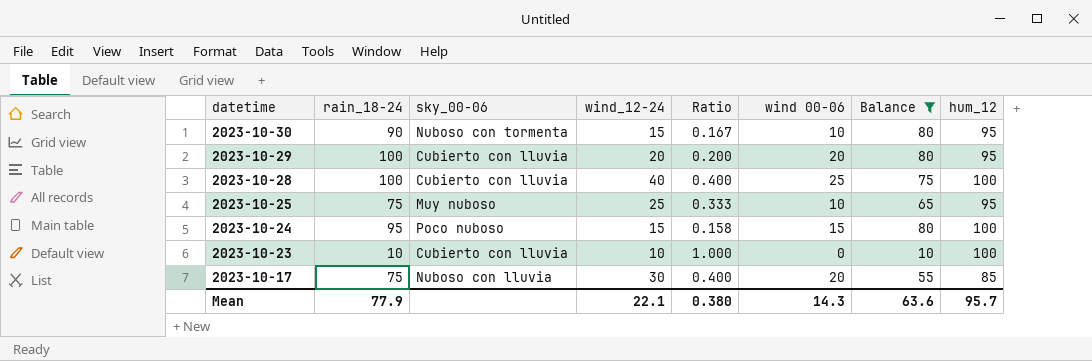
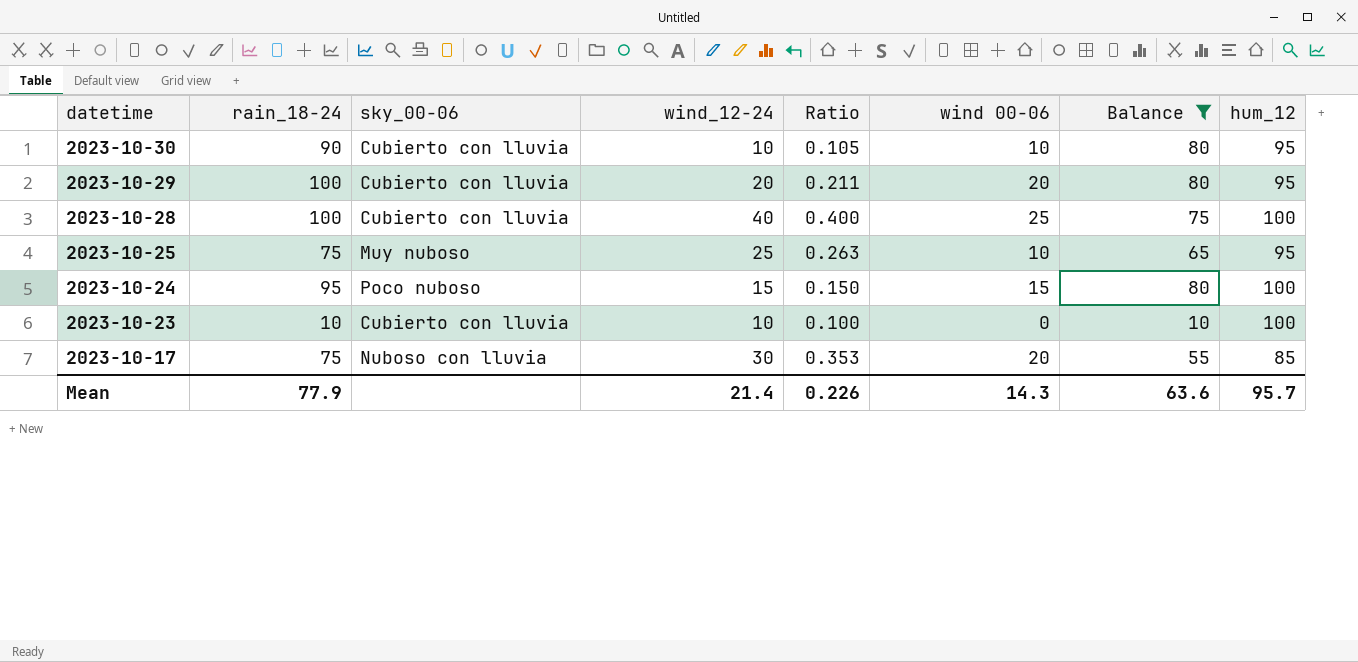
column Ratio | formula: [wind_12-24] / [rain_18-24] -> [wind_12-24] / [hum_12]
2023-10-30 | sky_00-06: Nuboso con tormenta -> Cubierto con lluvia
2023-10-30 | wind_12-24: 15 -> 10
Mean | wind_12-24: 22.1 -> 21.4
Mean | Ratio: 0.380 -> 0.226

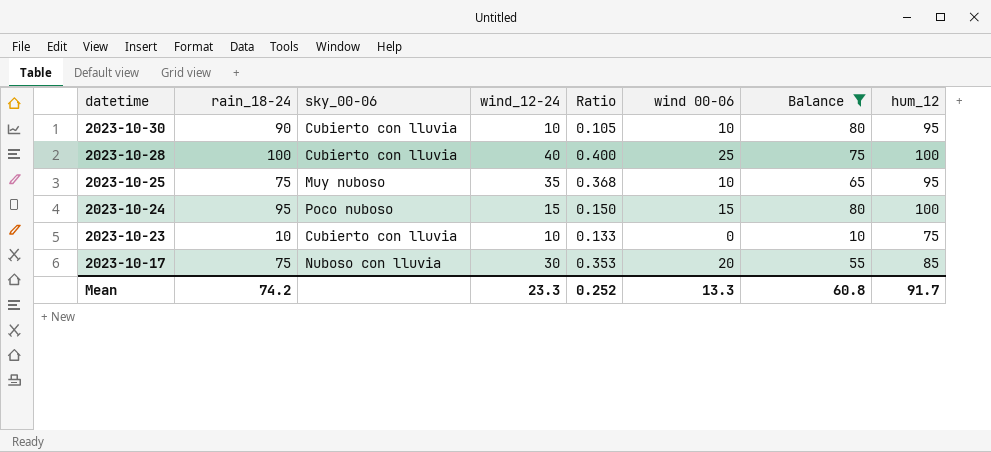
row 2023-10-29: 100 | Cubierto con lluvia | 20 | 0.211 | 20 | 80 | 95 -> none
2023-10-25 | wind_12-24: 25 -> 35
2023-10-25 | Ratio: 0.263 -> 0.368
2023-10-23 | Ratio: 0.100 -> 0.133
2023-10-23 | hum_12: 100 -> 75
Mean | rain_18-24: 77.9 -> 74.2
Mean | wind_12-24: 21.4 -> 23.3
Mean | Ratio: 0.226 -> 0.252
Mean | wind 00-06: 14.3 -> 13.3
Mean | Balance: 63.6 -> 60.8
Mean | hum_12: 95.7 -> 91.7

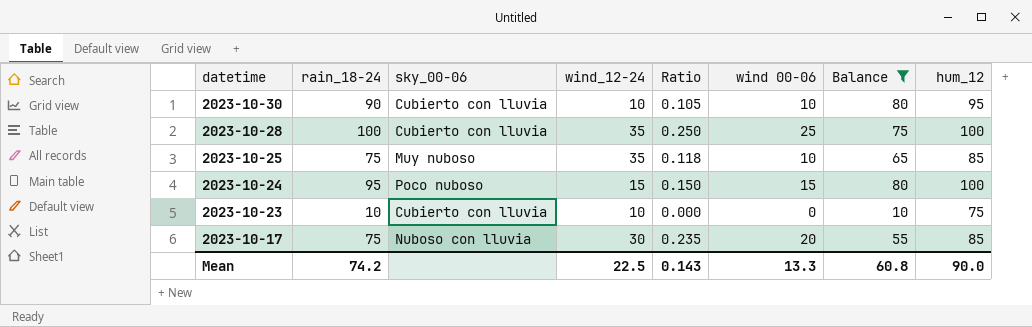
column Ratio | formula: [wind_12-24] / [hum_12] -> [wind 00-06] / [hum_12]
2023-10-28 | wind_12-24: 40 -> 35
2023-10-25 | hum_12: 95 -> 85
Mean | wind_12-24: 23.3 -> 22.5
Mean | Ratio: 0.252 -> 0.143
Mean | hum_12: 91.7 -> 90.0

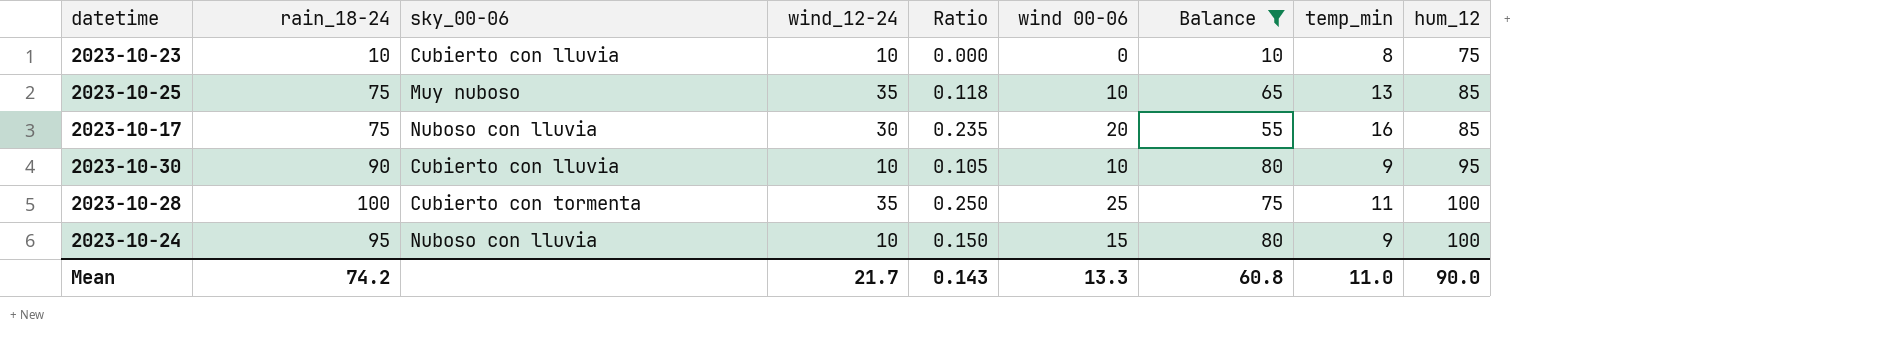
row order: datetime descending -> hum_12 ascending
column temp_min | position: none -> 8
2023-10-28 | sky_00-06: Cubierto con lluvia -> Cubierto con tormenta
2023-10-24 | sky_00-06: Poco nuboso -> Nuboso con lluvia
2023-10-24 | wind_12-24: 15 -> 10
Mean | wind_12-24: 22.5 -> 21.7

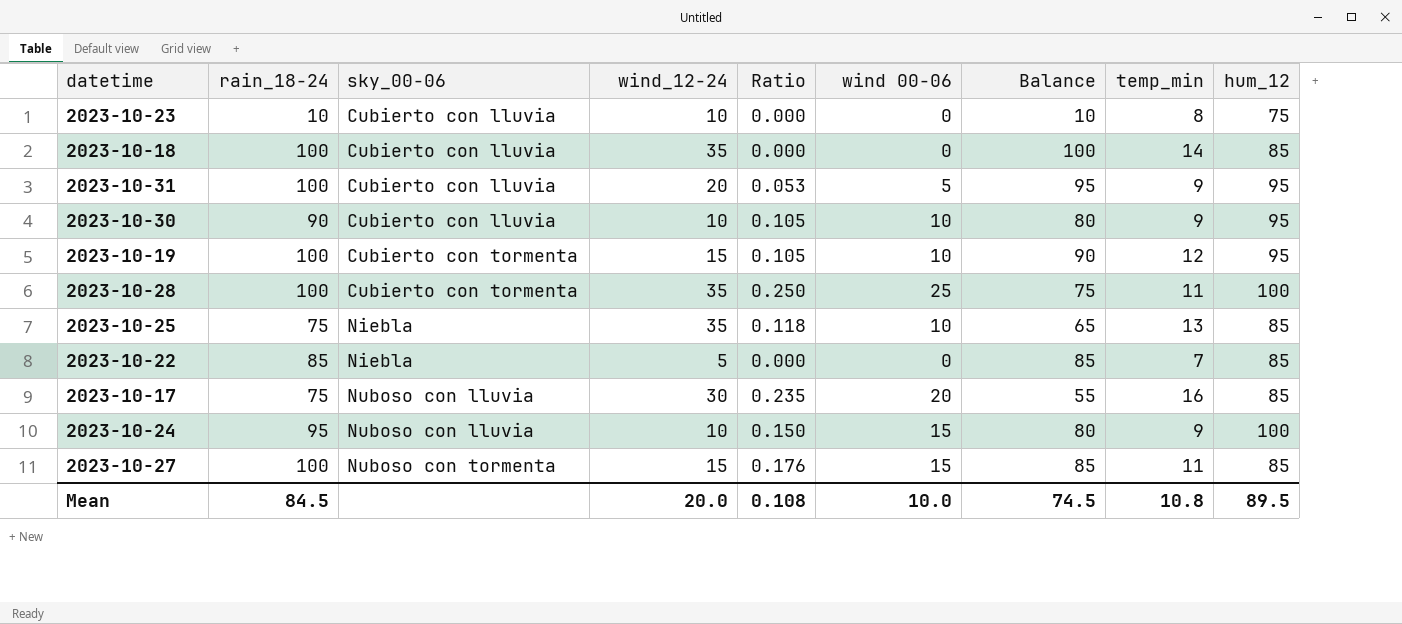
filter: Balance <= 80 -> none
row order: hum_12 ascending -> sky_00-06 ascending
2023-10-25 | sky_00-06: Muy nuboso -> Niebla
Mean | rain_18-24: 74.2 -> 84.5
Mean | wind_12-24: 21.7 -> 20.0
Mean | Ratio: 0.143 -> 0.108
Mean | wind 00-06: 13.3 -> 10.0
Mean | Balance: 60.8 -> 74.5
Mean | temp_min: 11.0 -> 10.8
Mean | hum_12: 90.0 -> 89.5

